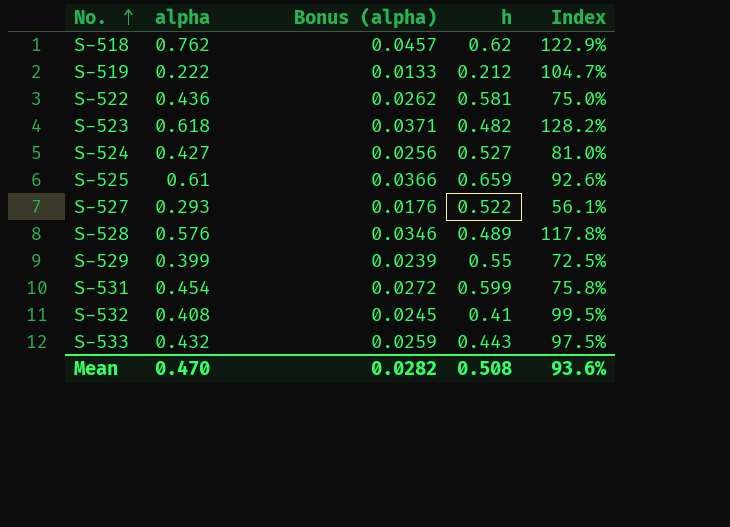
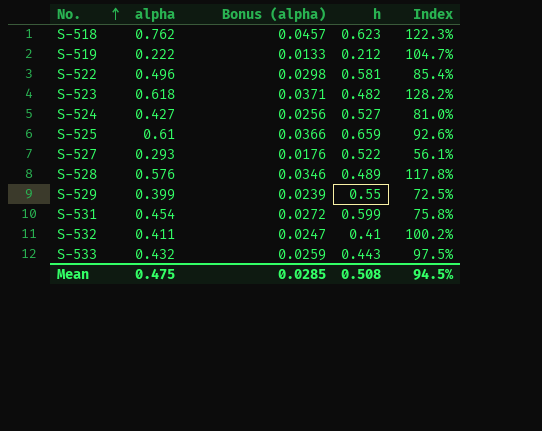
S-518 | h: 0.62 -> 0.623
S-518 | Index: 122.9% -> 122.3%
S-522 | alpha: 0.436 -> 0.496
S-522 | Bonus (alpha): 0.0262 -> 0.0298
S-522 | Index: 75.0% -> 85.4%
S-532 | alpha: 0.408 -> 0.411
S-532 | Bonus (alpha): 0.0245 -> 0.0247
S-532 | Index: 99.5% -> 100.2%
Mean | alpha: 0.470 -> 0.475
Mean | Bonus (alpha): 0.0282 -> 0.0285
Mean | Index: 93.6% -> 94.5%

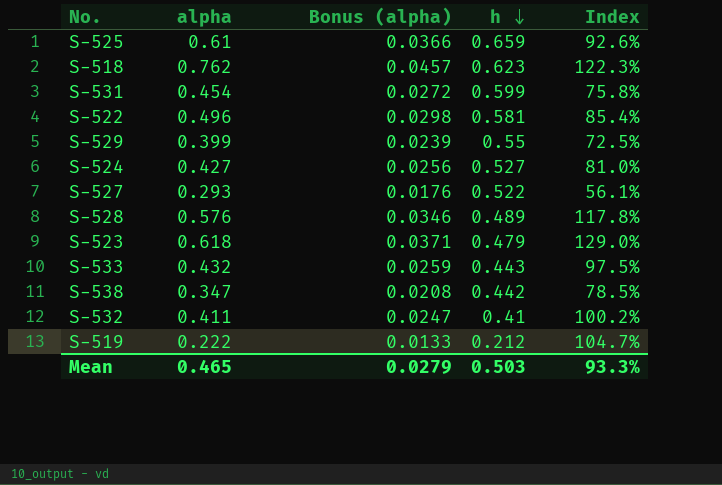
row order: No. ascending -> h descending
S-523 | h: 0.482 -> 0.479
S-523 | Index: 128.2% -> 129.0%
row S-538: none -> 0.347 | 0.0208 | 0.442 | 78.5%
Mean | alpha: 0.475 -> 0.465
Mean | Bonus (alpha): 0.0285 -> 0.0279
Mean | h: 0.508 -> 0.503
Mean | Index: 94.5% -> 93.3%

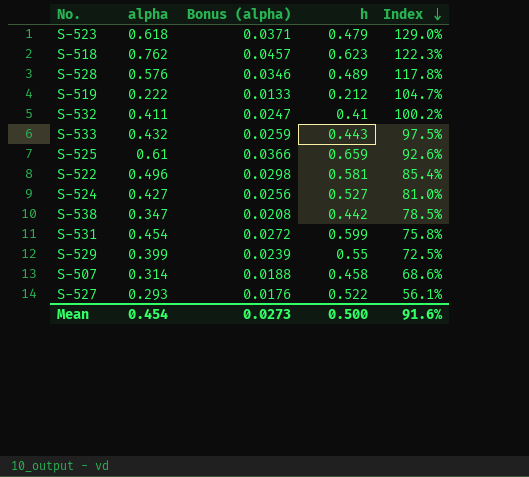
row order: h descending -> Index descending
row S-507: none -> 0.314 | 0.0188 | 0.458 | 68.6%
Mean | alpha: 0.465 -> 0.454
Mean | Bonus (alpha): 0.0279 -> 0.0273
Mean | h: 0.503 -> 0.500
Mean | Index: 93.3% -> 91.6%

